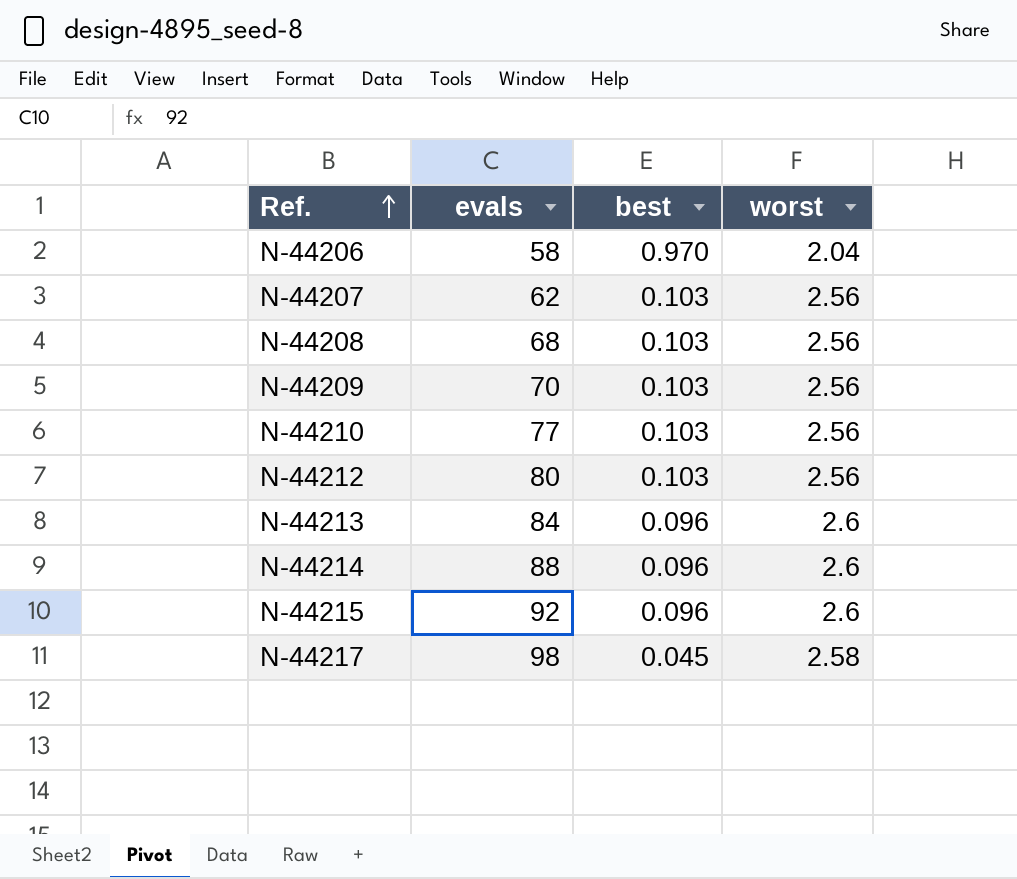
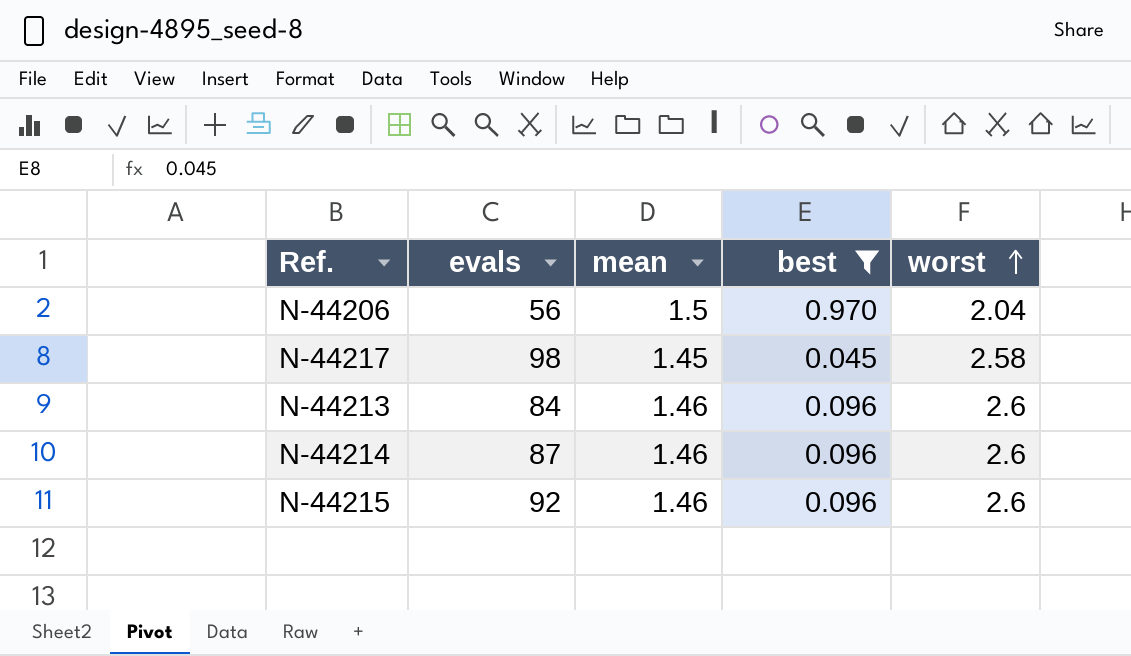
filter: none -> best != 0.103
row order: Ref. ascending -> worst ascending
column mean | position: none -> 3
N-44206 | evals: 58 -> 56
N-44214 | evals: 88 -> 87

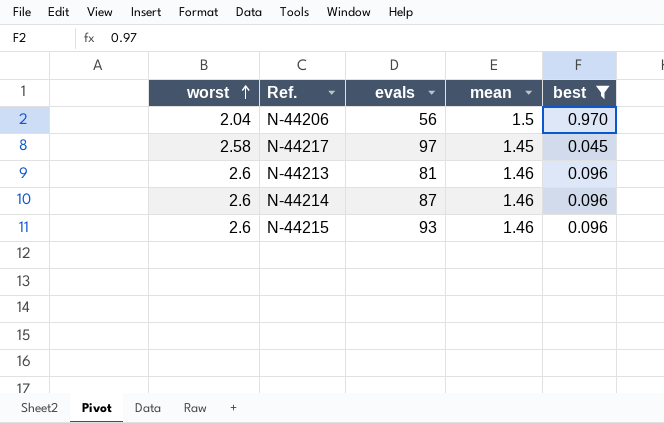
column worst | position: 5 -> 1
N-44217 | evals: 98 -> 97
N-44213 | evals: 84 -> 81
N-44215 | evals: 92 -> 93

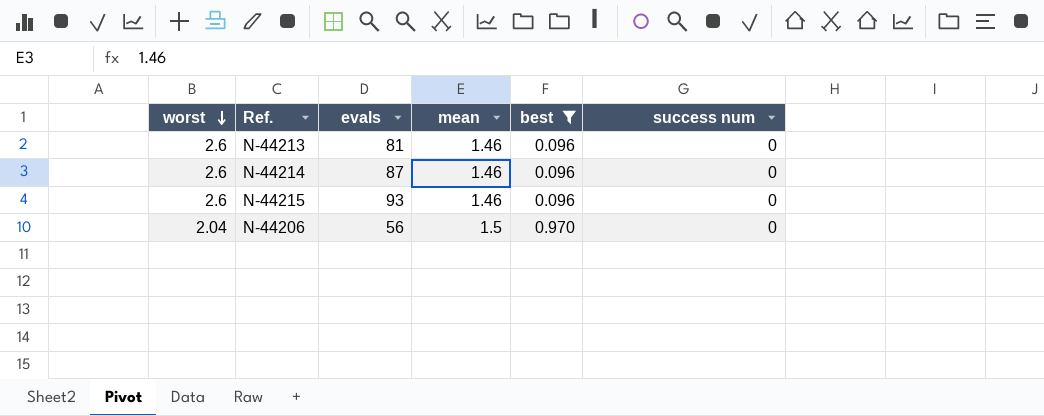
row order: worst ascending -> worst descending
column success num | position: none -> 6
row N-44217: 2.58 | 97 | 1.45 | 0.045 -> none

